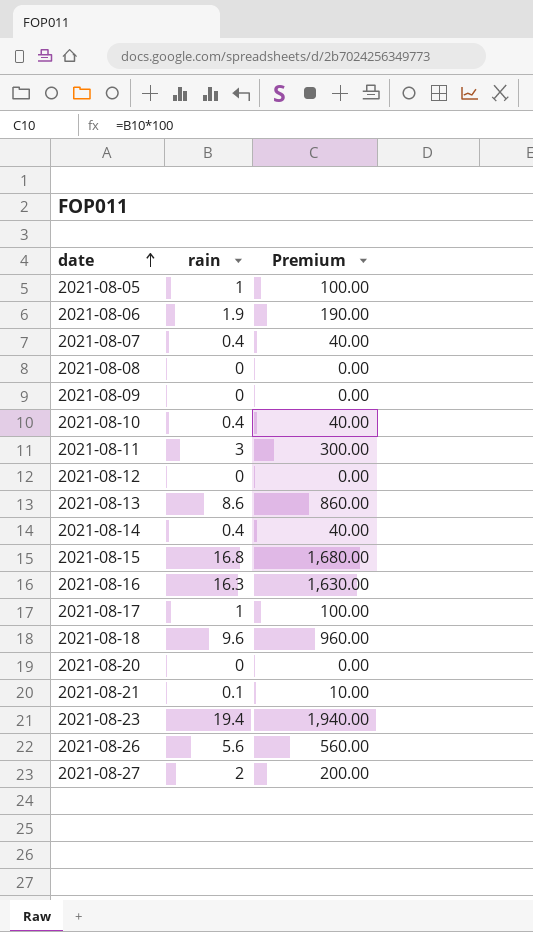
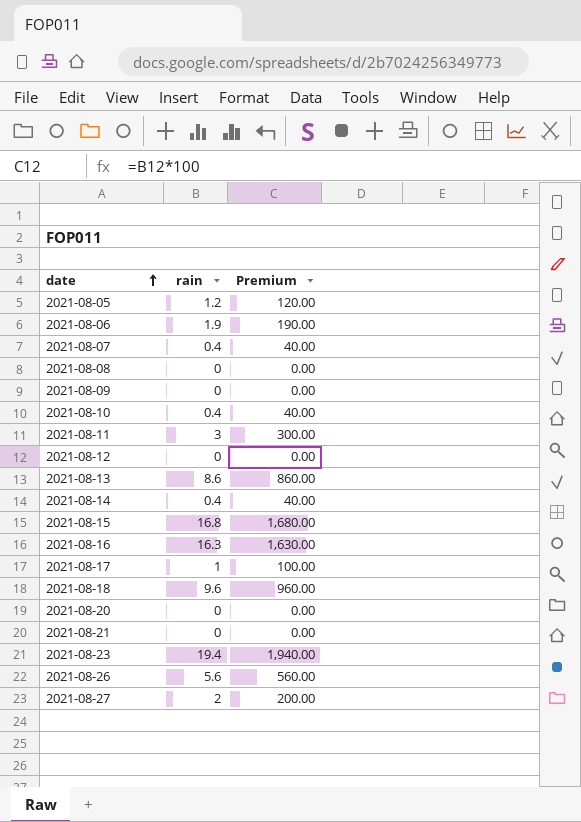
2021-08-05 | rain: 1 -> 1.2
2021-08-05 | Premium: 100.00 -> 120.00
2021-08-21 | rain: 0.1 -> 0
2021-08-21 | Premium: 10.00 -> 0.00

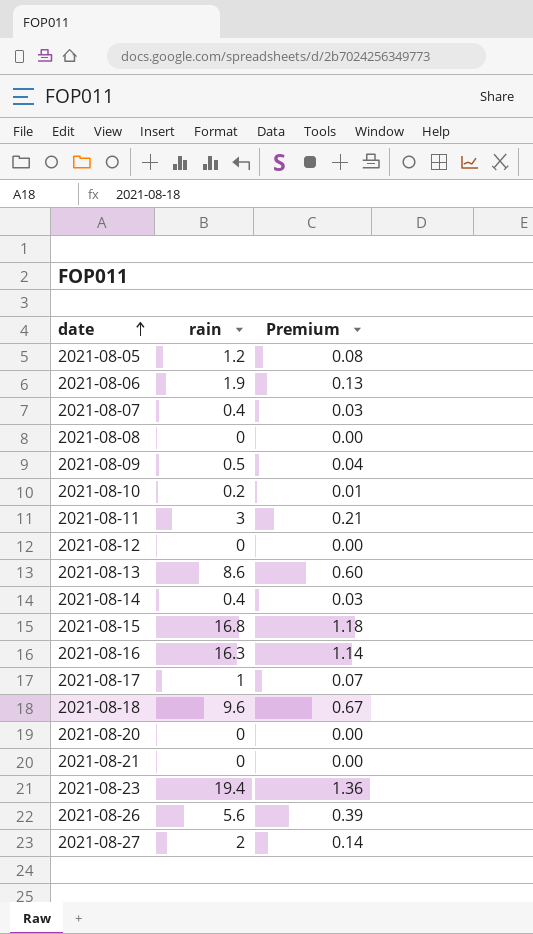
column Premium | formula: [rain] * 100 -> [rain] * 0.07
2021-08-09 | rain: 0 -> 0.5
2021-08-10 | rain: 0.4 -> 0.2

